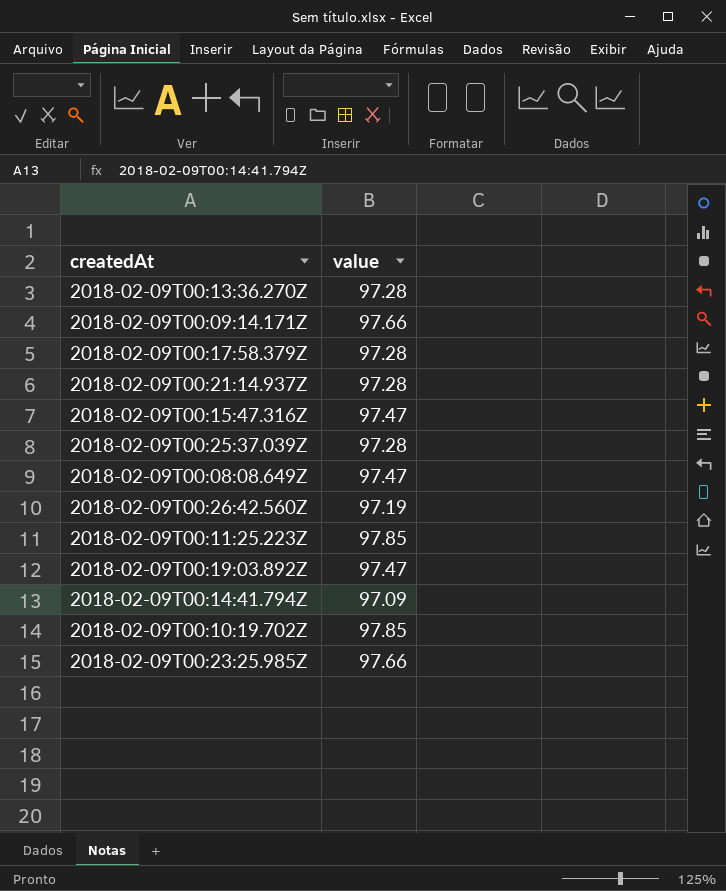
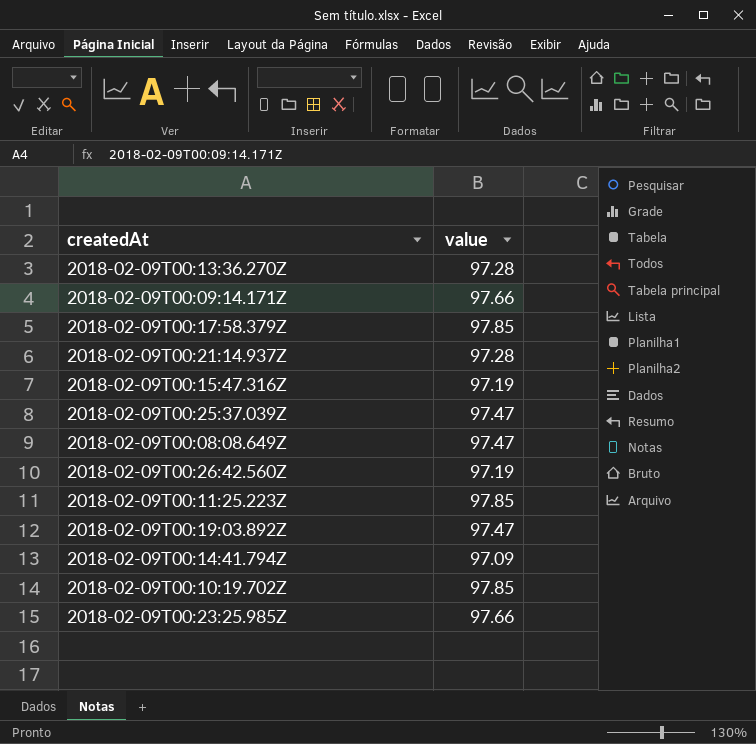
2018-02-09T00:17:58.379Z | value: 97.28 -> 97.85
2018-02-09T00:15:47.316Z | value: 97.47 -> 97.19
2018-02-09T00:25:37.039Z | value: 97.28 -> 97.47

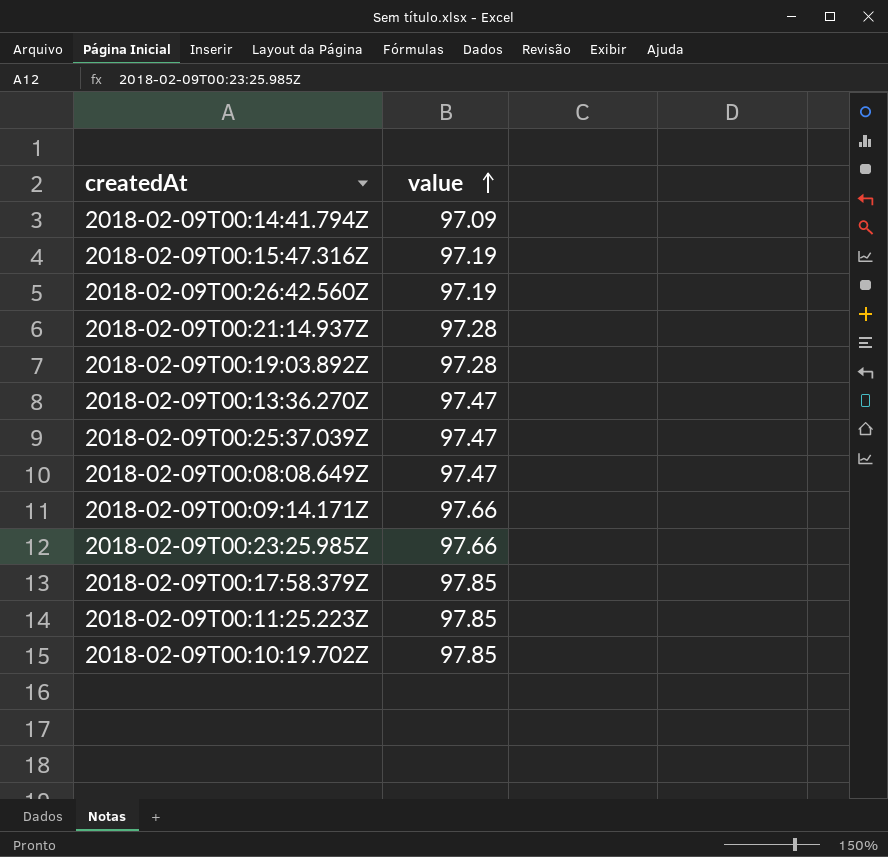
row order: none -> value ascending
2018-02-09T00:19:03.892Z | value: 97.47 -> 97.28
2018-02-09T00:13:36.270Z | value: 97.28 -> 97.47

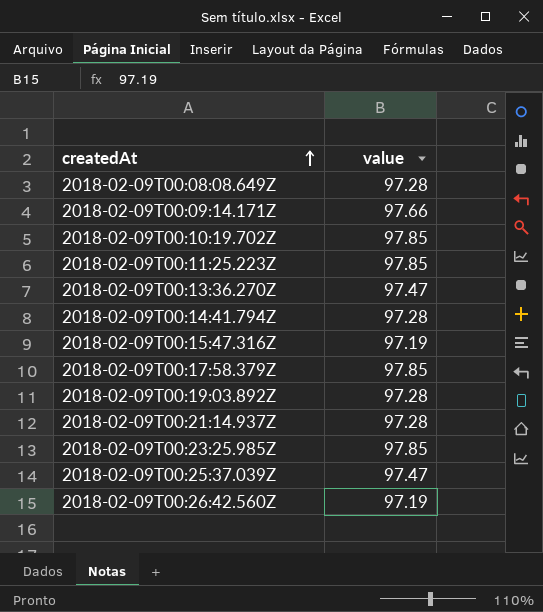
row order: value ascending -> createdAt ascending
2018-02-09T00:08:08.649Z | value: 97.47 -> 97.28
2018-02-09T00:14:41.794Z | value: 97.09 -> 97.28
2018-02-09T00:23:25.985Z | value: 97.66 -> 97.85

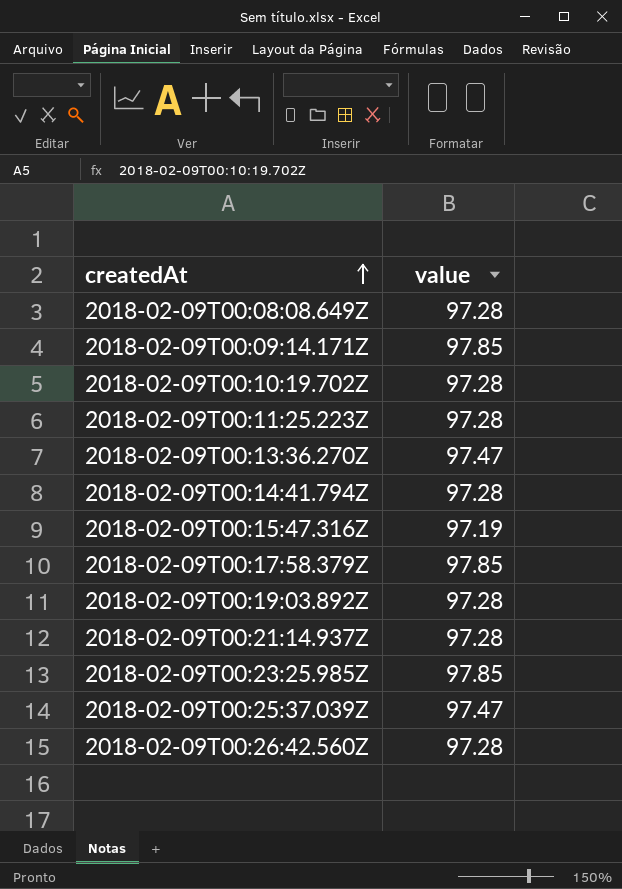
2018-02-09T00:09:14.171Z | value: 97.66 -> 97.85
2018-02-09T00:10:19.702Z | value: 97.85 -> 97.28
2018-02-09T00:11:25.223Z | value: 97.85 -> 97.28
2018-02-09T00:26:42.560Z | value: 97.19 -> 97.28

